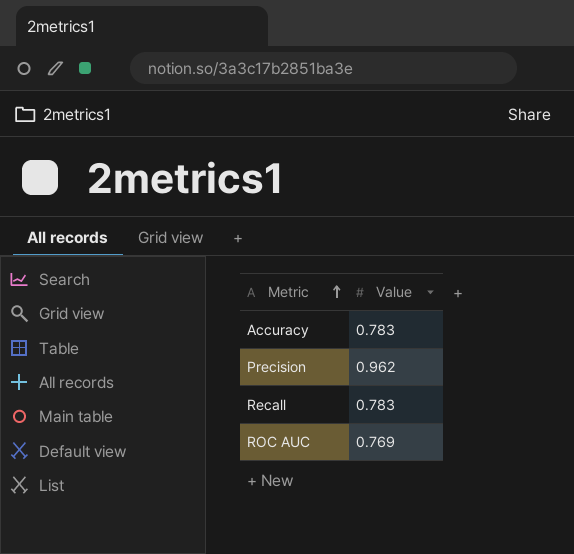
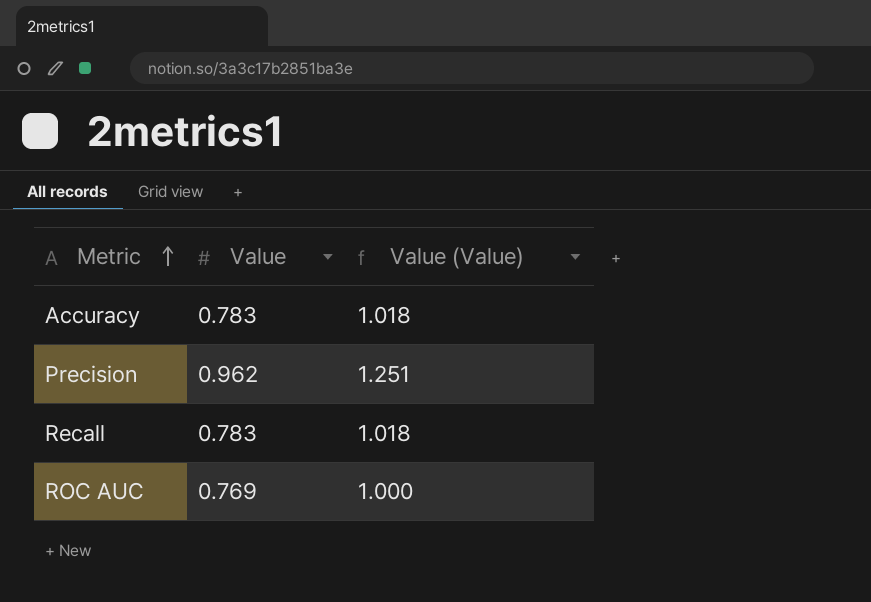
column Value (Value) | formula: none -> [Value] * 1.3

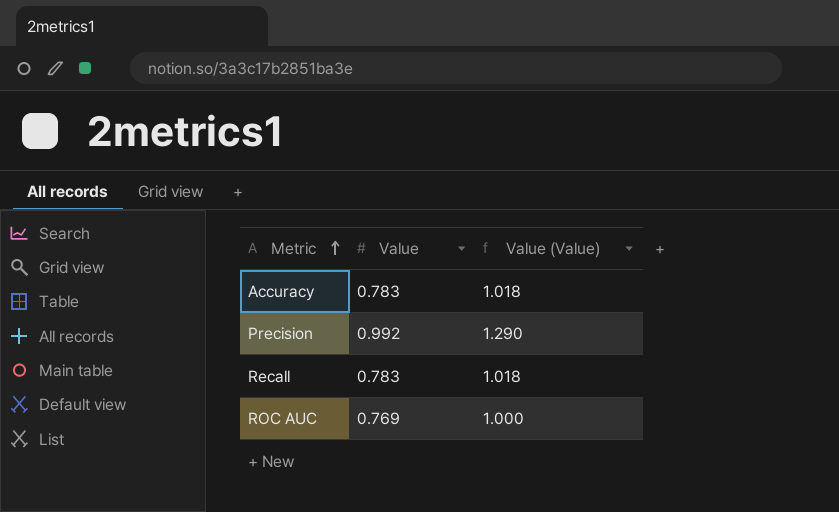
Precision | Value: 0.962 -> 0.992
Precision | Value (Value): 1.251 -> 1.290

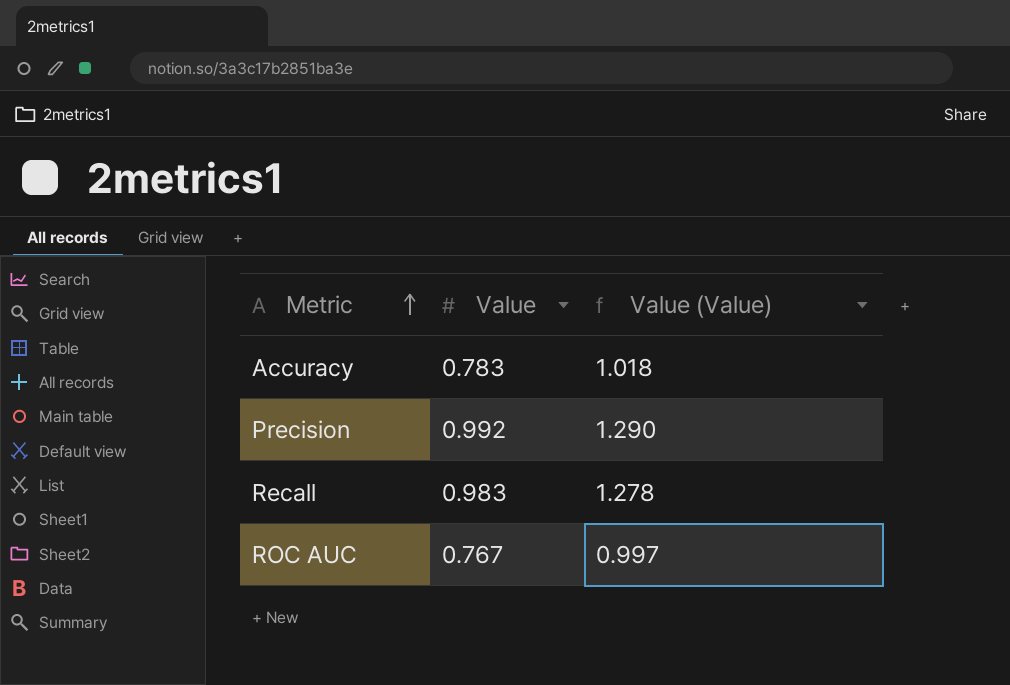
Recall | Value: 0.783 -> 0.983
Recall | Value (Value): 1.018 -> 1.278
ROC AUC | Value: 0.769 -> 0.767
ROC AUC | Value (Value): 1.000 -> 0.997

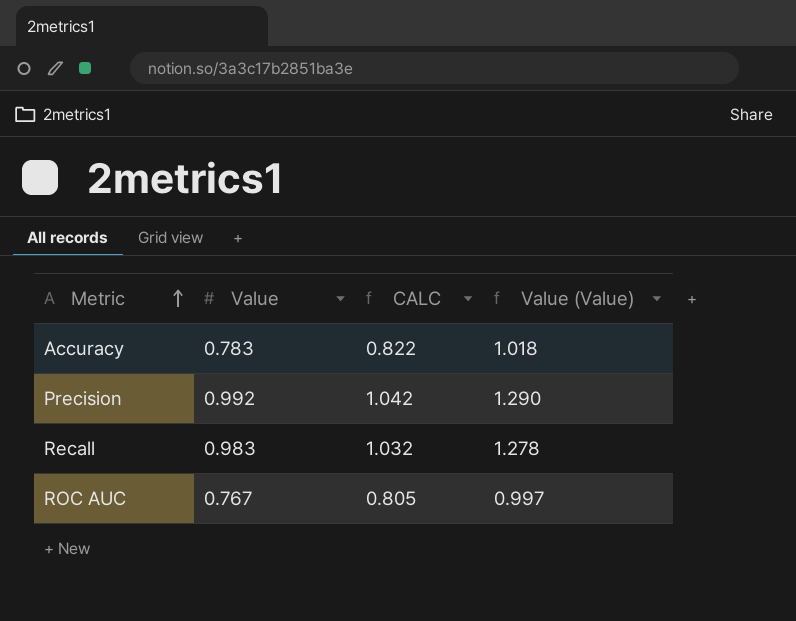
column CALC | formula: none -> [Value] * 1.05

